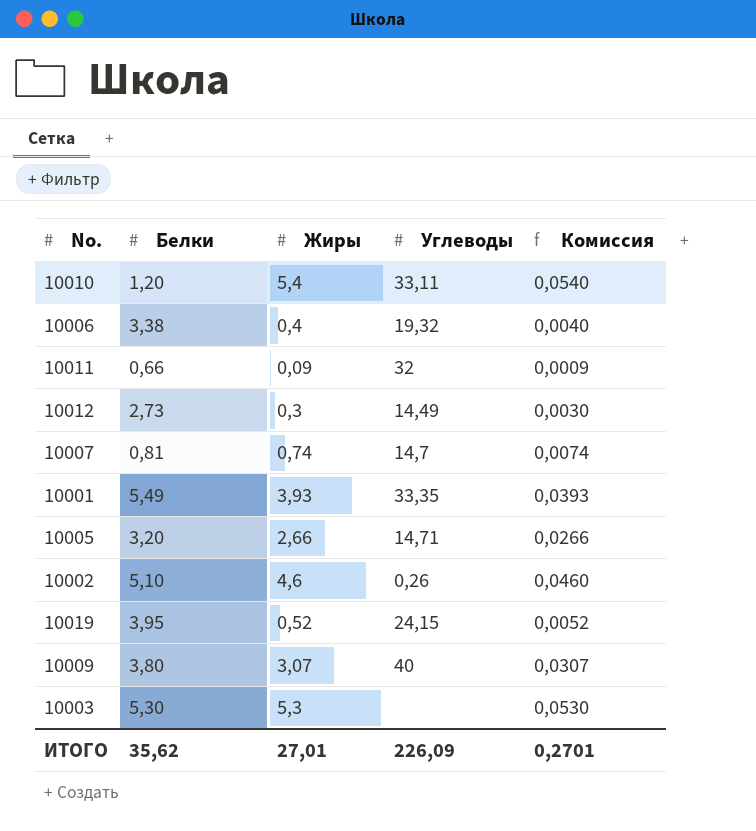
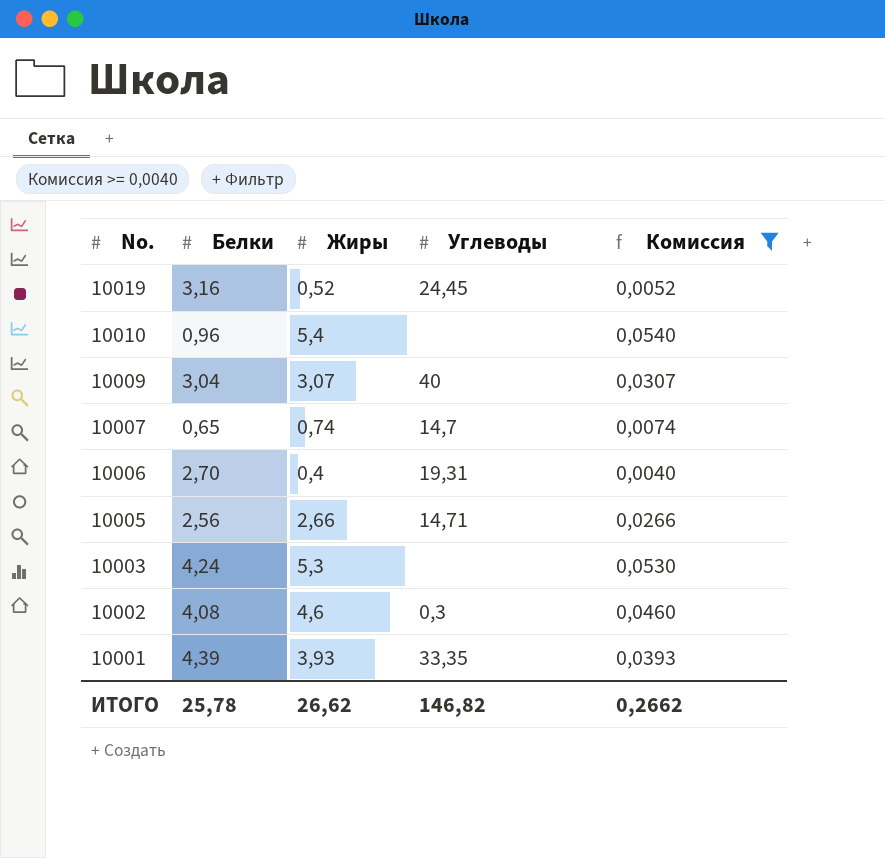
filter: none -> Комиссия >= 0,0040
row order: none -> No. descending
10019 | Белки: 3,95 -> 3,16
10019 | Углеводы: 24,15 -> 24,45
10010 | Белки: 1,20 -> 0,96
10010 | Углеводы: 33,11 -> none
10009 | Белки: 3,80 -> 3,04
10007 | Белки: 0,81 -> 0,65
10006 | Белки: 3,38 -> 2,70
10006 | Углеводы: 19,32 -> 19,31
10005 | Белки: 3,20 -> 2,56
10003 | Белки: 5,30 -> 4,24
10002 | Белки: 5,10 -> 4,08
10002 | Углеводы: 0,26 -> 0,3
10001 | Белки: 5,49 -> 4,39
ИТОГО | Белки: 35,62 -> 25,78
ИТОГО | Жиры: 27,01 -> 26,62
ИТОГО | Углеводы: 226,09 -> 146,82
ИТОГО | Комиссия: 0,2701 -> 0,2662

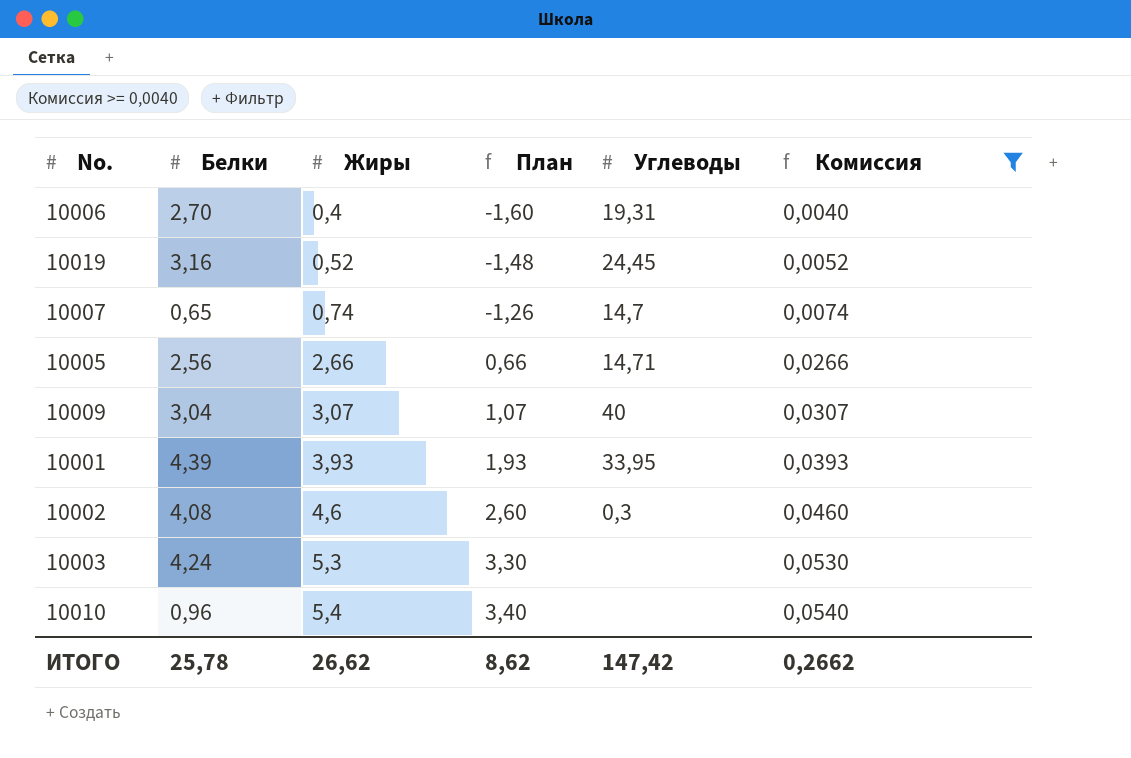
row order: No. descending -> Жиры ascending
column План | formula: none -> [Жиры] - 2
10001 | Углеводы: 33,35 -> 33,95
ИТОГО | Углеводы: 146,82 -> 147,42

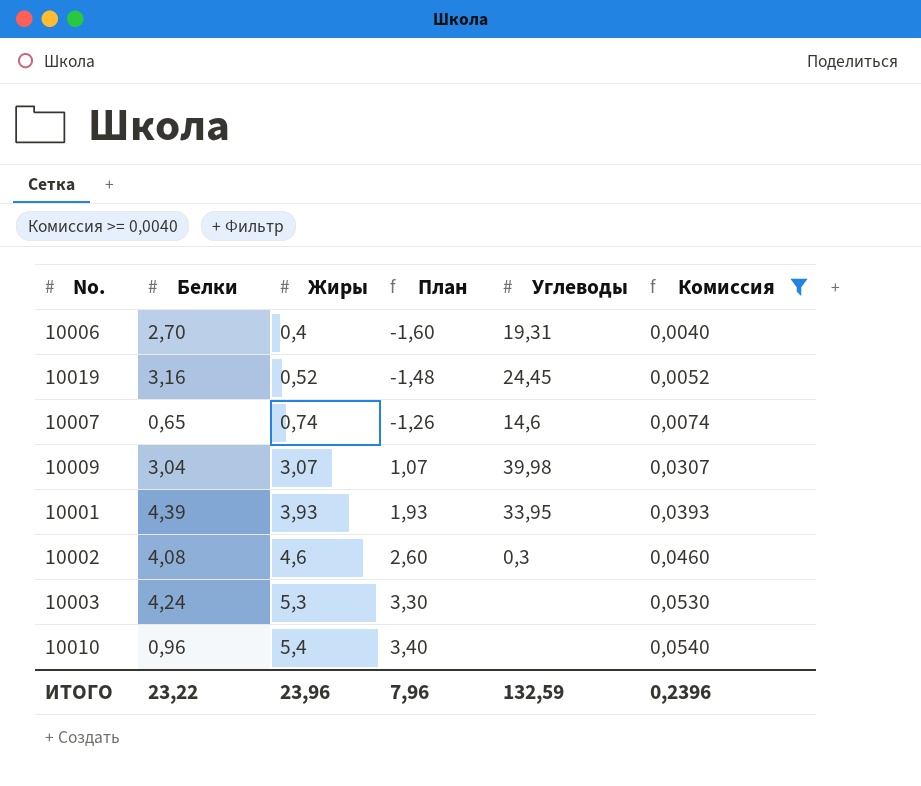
row 10005: 2,56 | 2,66 | 0,66 | 14,71 | 0,0266 -> none
10007 | Углеводы: 14,7 -> 14,6
10009 | Углеводы: 40 -> 39,98
ИТОГО | Белки: 25,78 -> 23,22
ИТОГО | Жиры: 26,62 -> 23,96
ИТОГО | План: 8,62 -> 7,96
ИТОГО | Углеводы: 147,42 -> 132,59
ИТОГО | Комиссия: 0,2662 -> 0,2396

